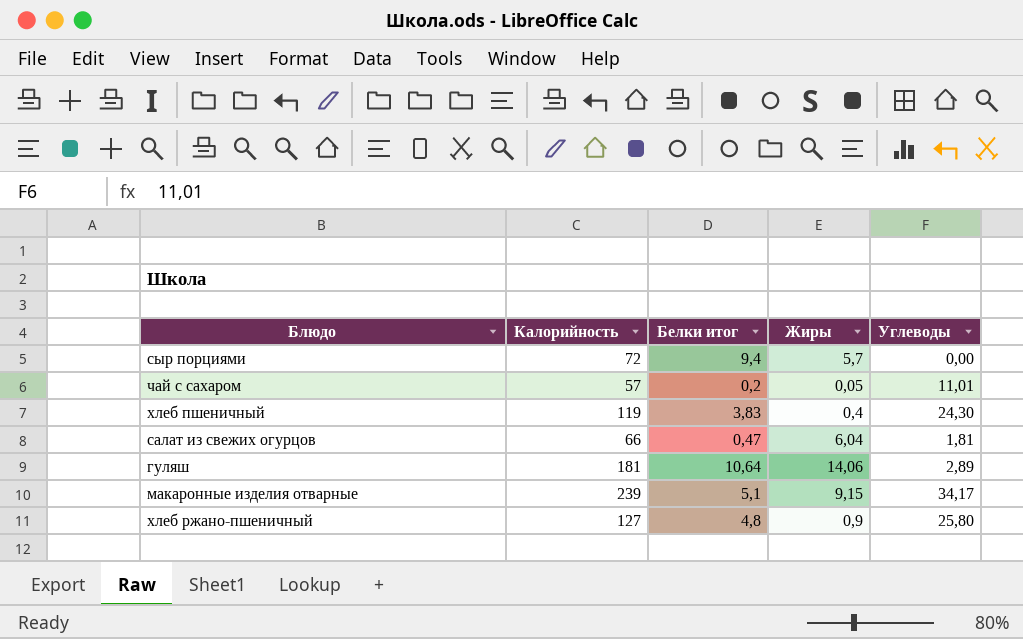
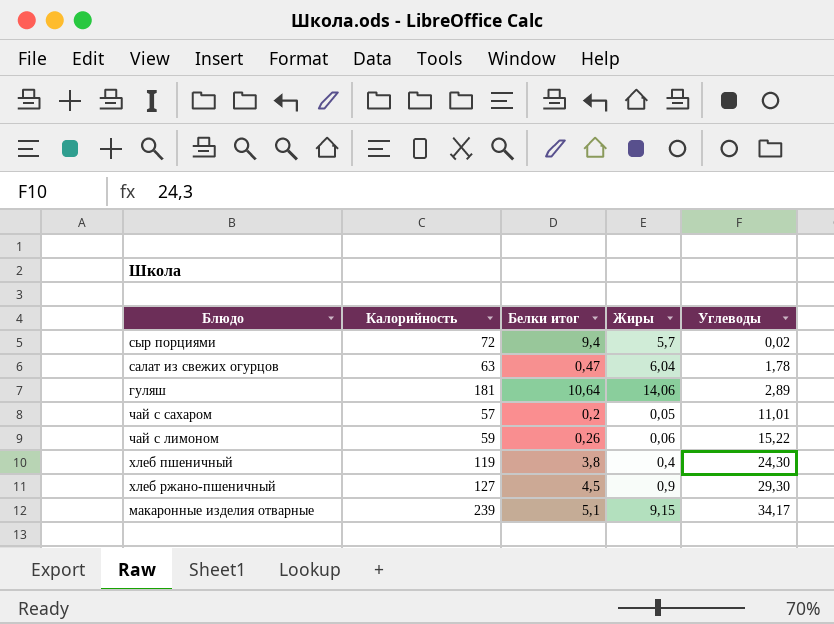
row order: none -> Углеводы ascending
сыр порциями | Углеводы: 0,00 -> 0,02
салат из свежих огурцов | Калорийность: 66 -> 63
салат из свежих огурцов | Углеводы: 1,81 -> 1,78
row чай с лимоном: none -> 59 | 0,26 | 0,06 | 15,22
хлеб пшеничный | Белки итог: 3,83 -> 3,8
хлеб ржано-пшеничный | Белки итог: 4,8 -> 4,5
хлеб ржано-пшеничный | Углеводы: 25,80 -> 29,30

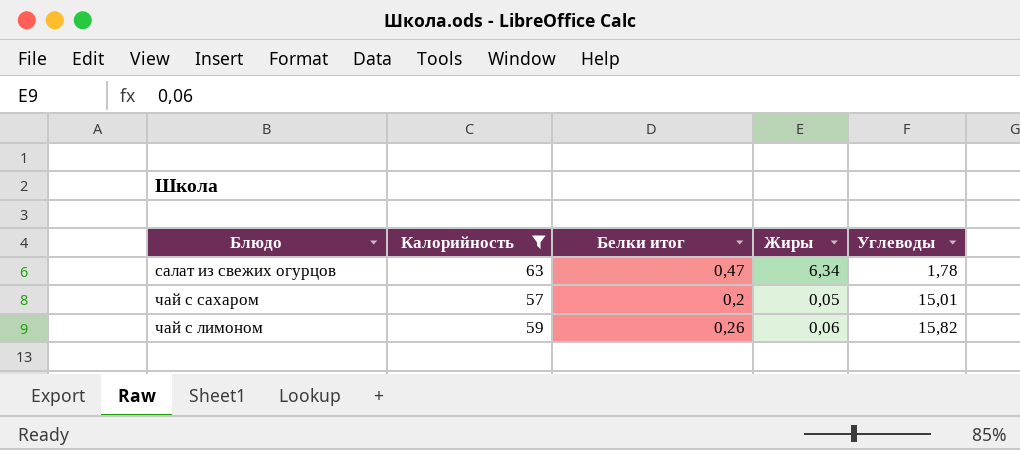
filter: none -> Калорийность <= 63
салат из свежих огурцов | Жиры: 6,04 -> 6,34
чай с сахаром | Углеводы: 11,01 -> 15,01
чай с лимоном | Углеводы: 15,22 -> 15,82

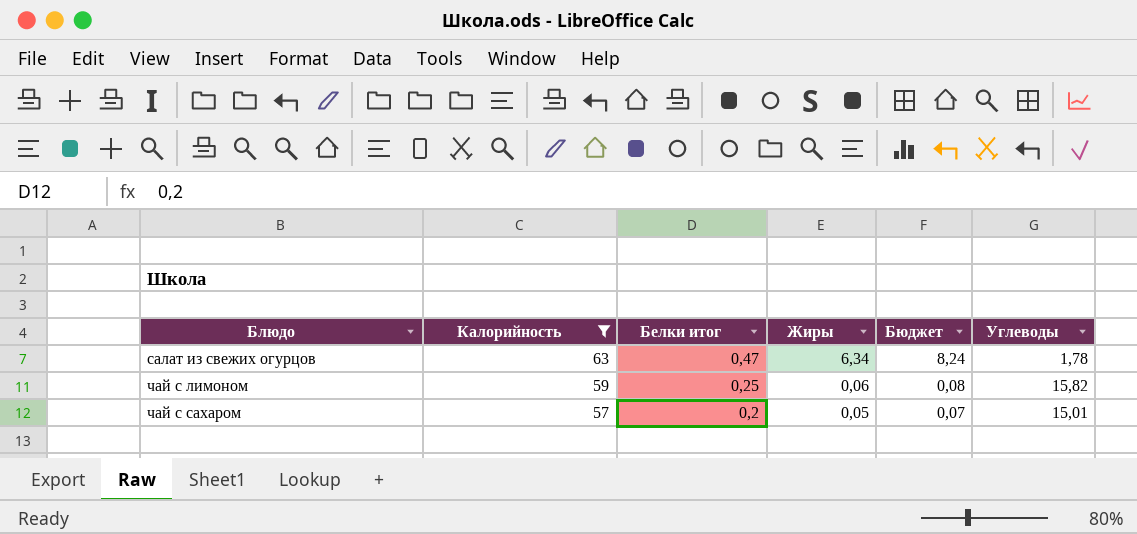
row order: Углеводы ascending -> Блюдо ascending
column Бюджет | formula: none -> [Жиры] * 1,3
чай с лимоном | Белки итог: 0,26 -> 0,25

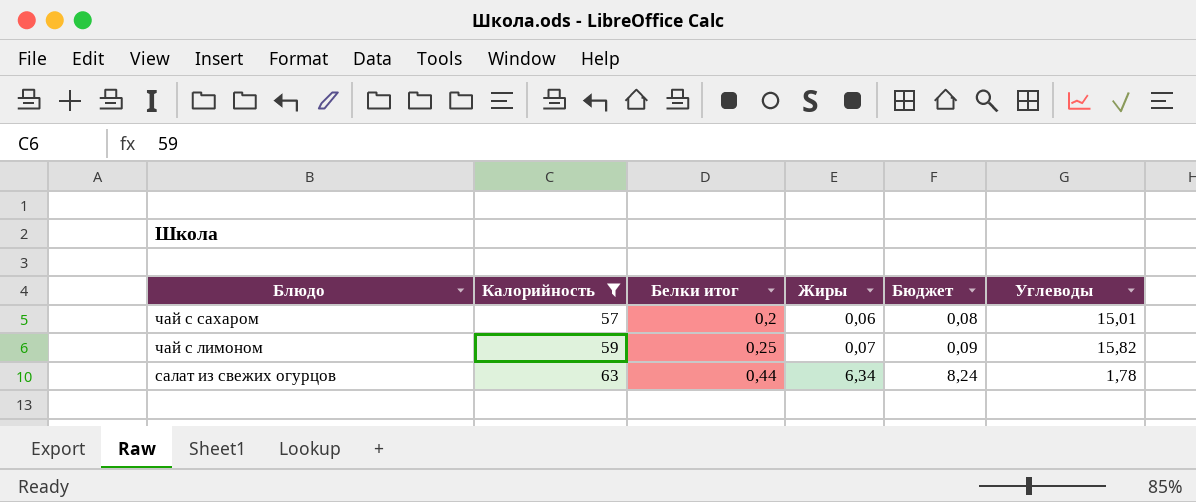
row order: Блюдо ascending -> Блюдо descending
чай с сахаром | Жиры: 0,05 -> 0,06
чай с сахаром | Бюджет: 0,07 -> 0,08
чай с лимоном | Жиры: 0,06 -> 0,07
чай с лимоном | Бюджет: 0,08 -> 0,09
салат из свежих огурцов | Белки итог: 0,47 -> 0,44

